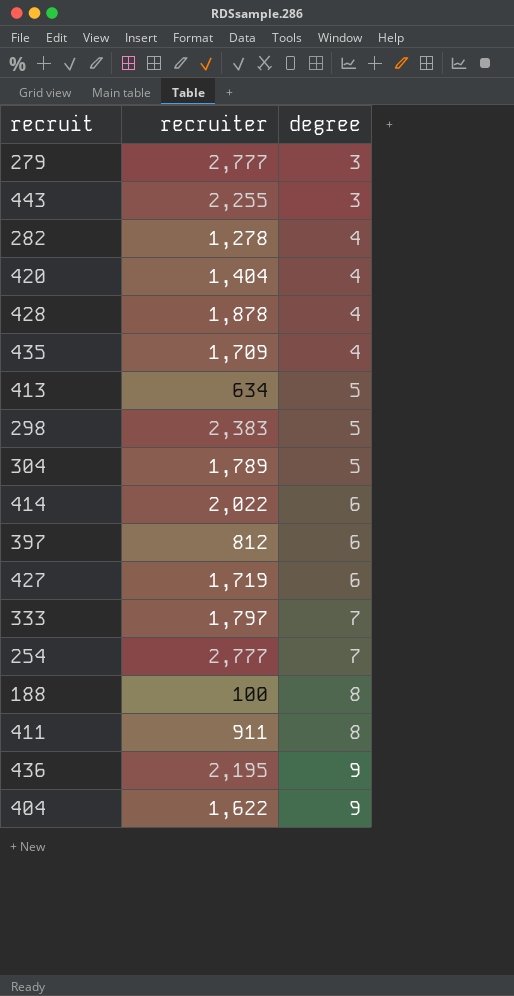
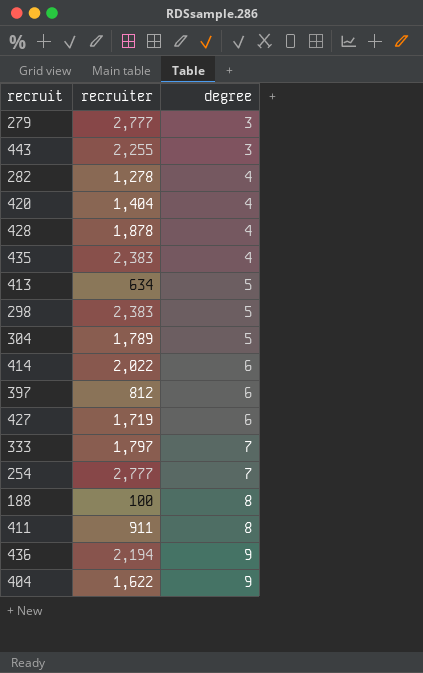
435 | recruiter: 1,709 -> 2,383
436 | recruiter: 2,195 -> 2,194

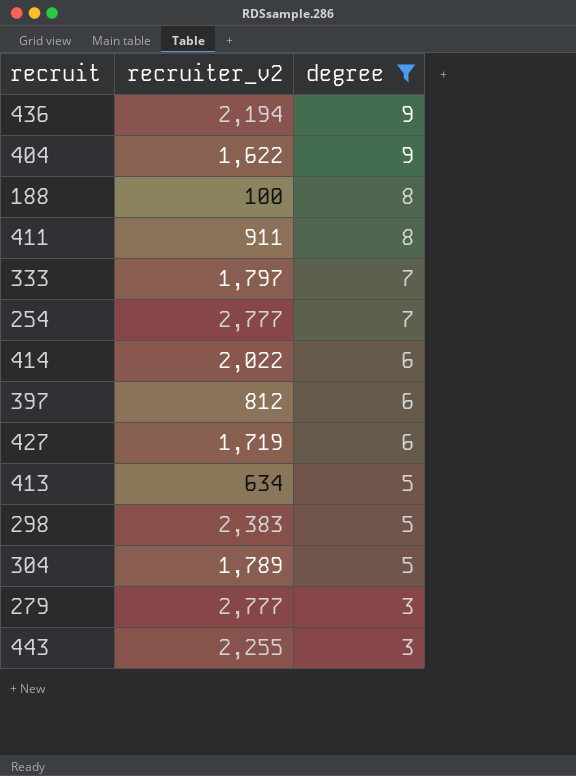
filter: none -> degree != 4
row order: degree ascending -> degree descending
column name: recruiter -> recruiter_v2

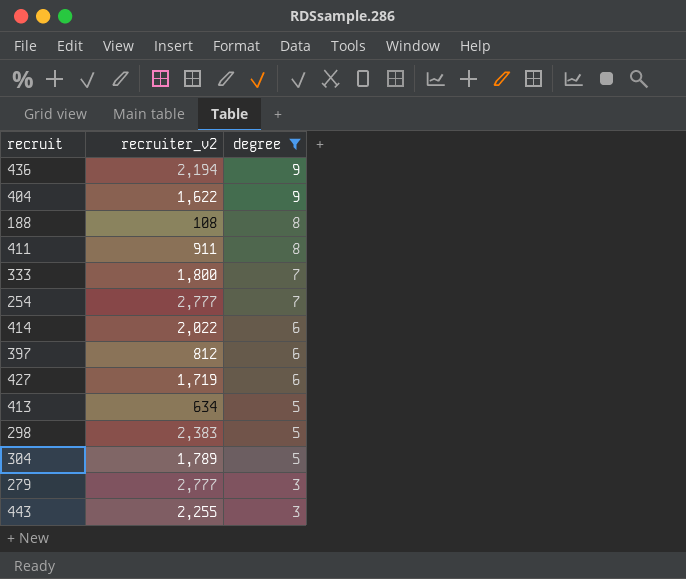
188 | recruiter_v2: 100 -> 108
333 | recruiter_v2: 1,797 -> 1,800

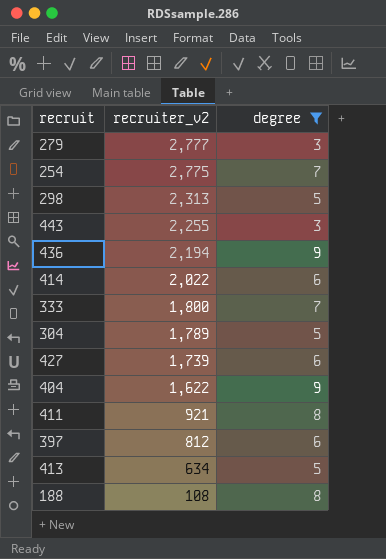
row order: degree descending -> recruiter_v2 descending
254 | recruiter_v2: 2,777 -> 2,775
298 | recruiter_v2: 2,383 -> 2,313
427 | recruiter_v2: 1,719 -> 1,739
411 | recruiter_v2: 911 -> 921

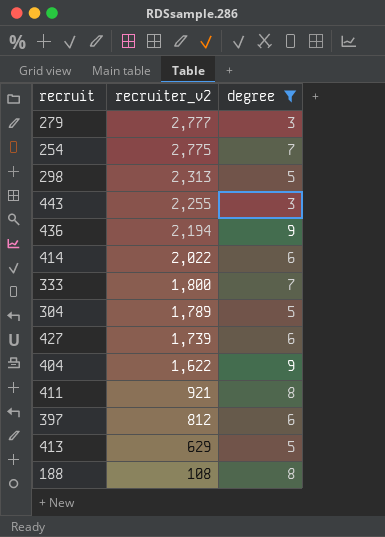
413 | recruiter_v2: 634 -> 629

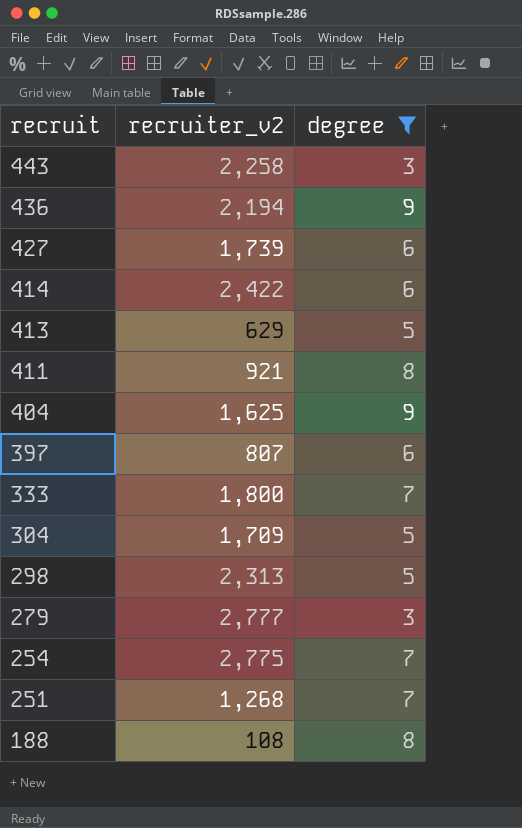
row order: recruiter_v2 descending -> recruit descending
443 | recruiter_v2: 2,255 -> 2,258
414 | recruiter_v2: 2,022 -> 2,422
404 | recruiter_v2: 1,622 -> 1,625
397 | recruiter_v2: 812 -> 807
304 | recruiter_v2: 1,789 -> 1,709
row 251: none -> 1,268 | 7

